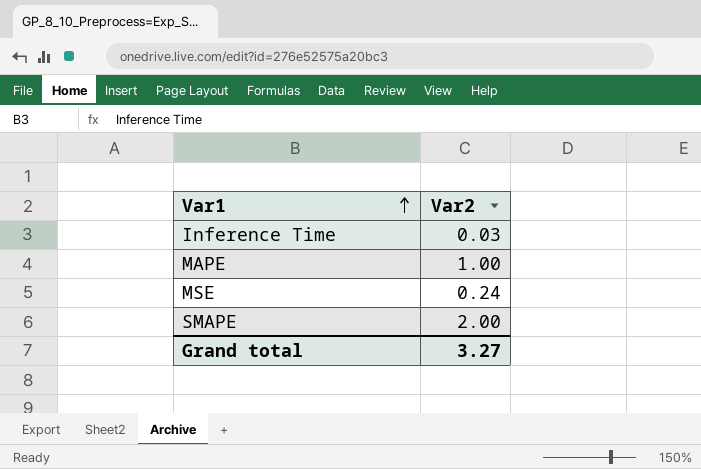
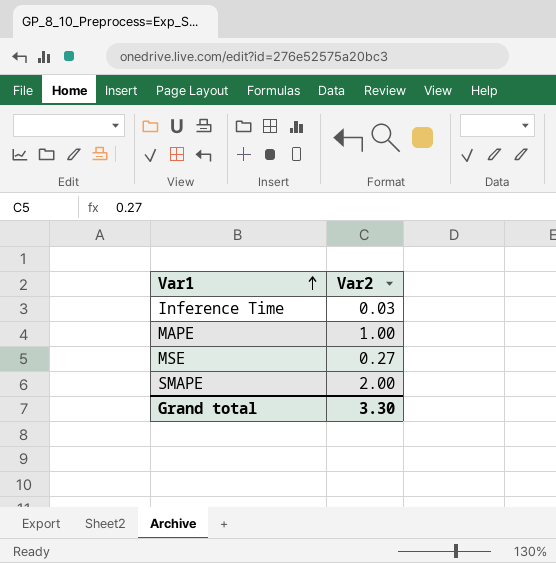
MSE | Var2: 0.24 -> 0.27
Grand total | Var2: 3.27 -> 3.30

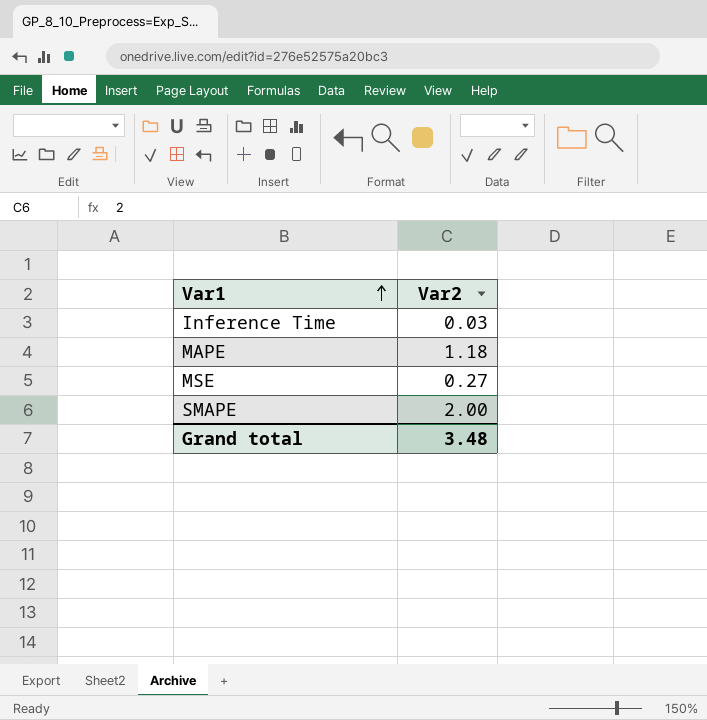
MAPE | Var2: 1.00 -> 1.18
Grand total | Var2: 3.30 -> 3.48

